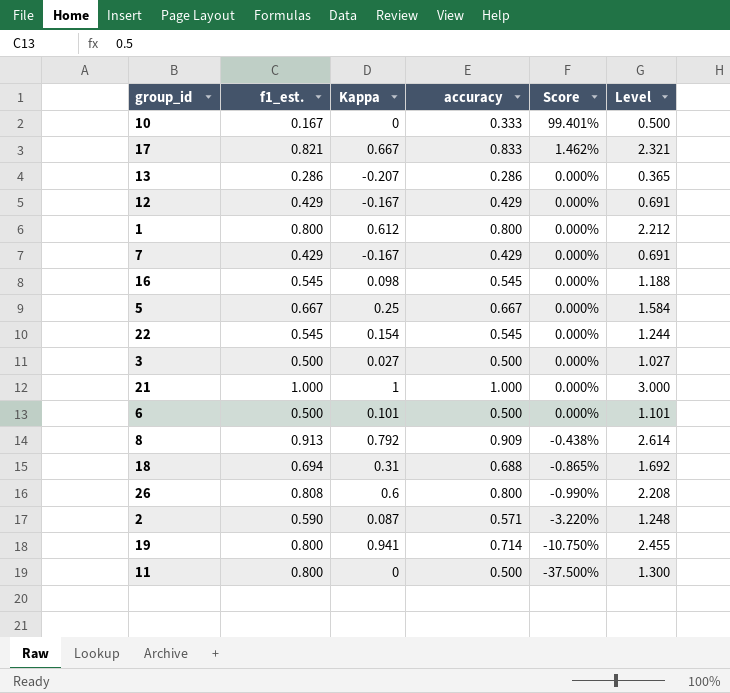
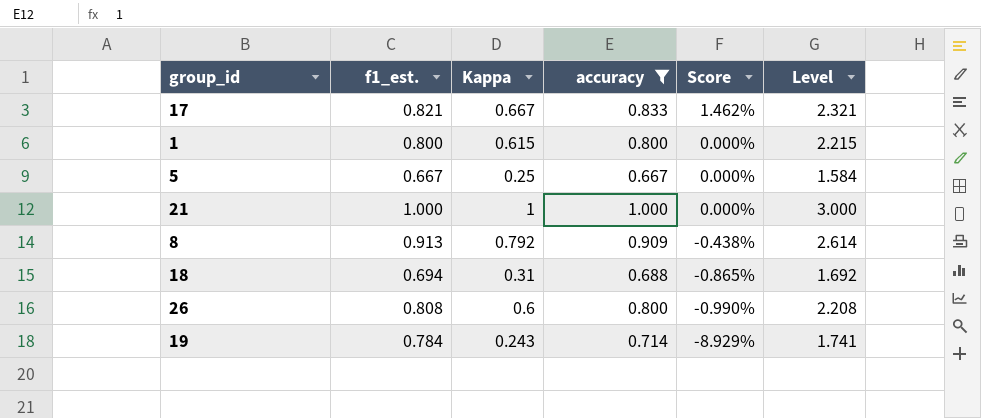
filter: none -> accuracy >= 0.667
1 | Kappa: 0.612 -> 0.615
1 | Level: 2.212 -> 2.215
19 | f1_est.: 0.800 -> 0.784
19 | Kappa: 0.941 -> 0.243
19 | Score: -10.750% -> -8.929%
19 | Level: 2.455 -> 1.741

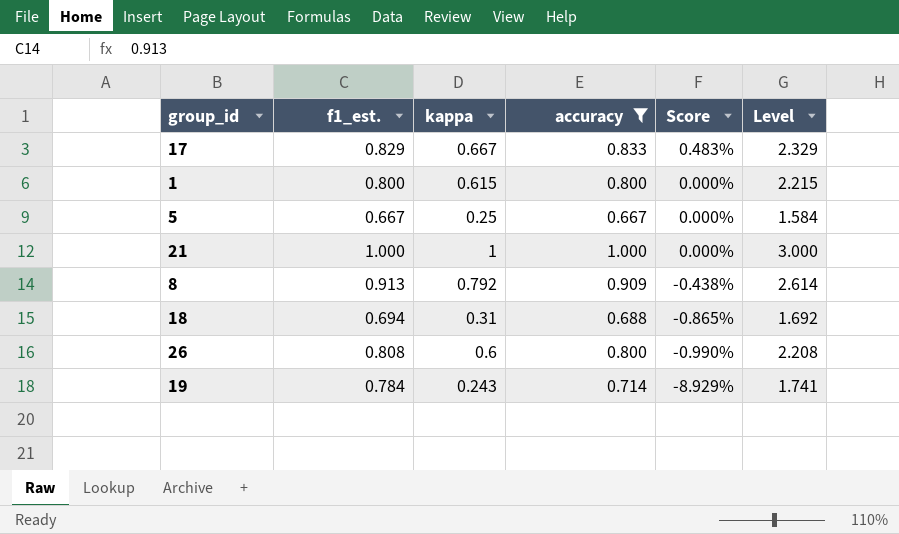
column name: Kappa -> kappa
17 | f1_est.: 0.821 -> 0.829
17 | Score: 1.462% -> 0.483%
17 | Level: 2.321 -> 2.329

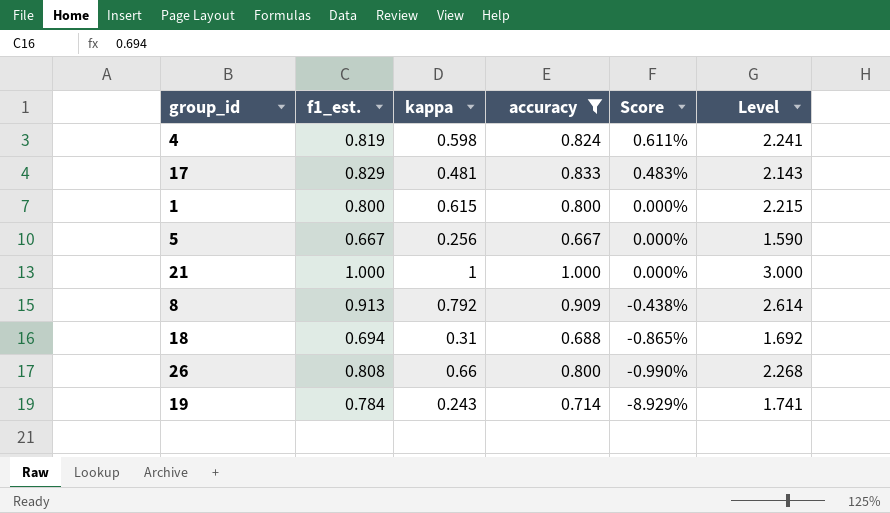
row 4: none -> 0.819 | 0.598 | 0.824 | 0.611% | 2.241
17 | kappa: 0.667 -> 0.481
17 | Level: 2.329 -> 2.143
5 | kappa: 0.25 -> 0.256
5 | Level: 1.584 -> 1.590
26 | kappa: 0.6 -> 0.66
26 | Level: 2.208 -> 2.268

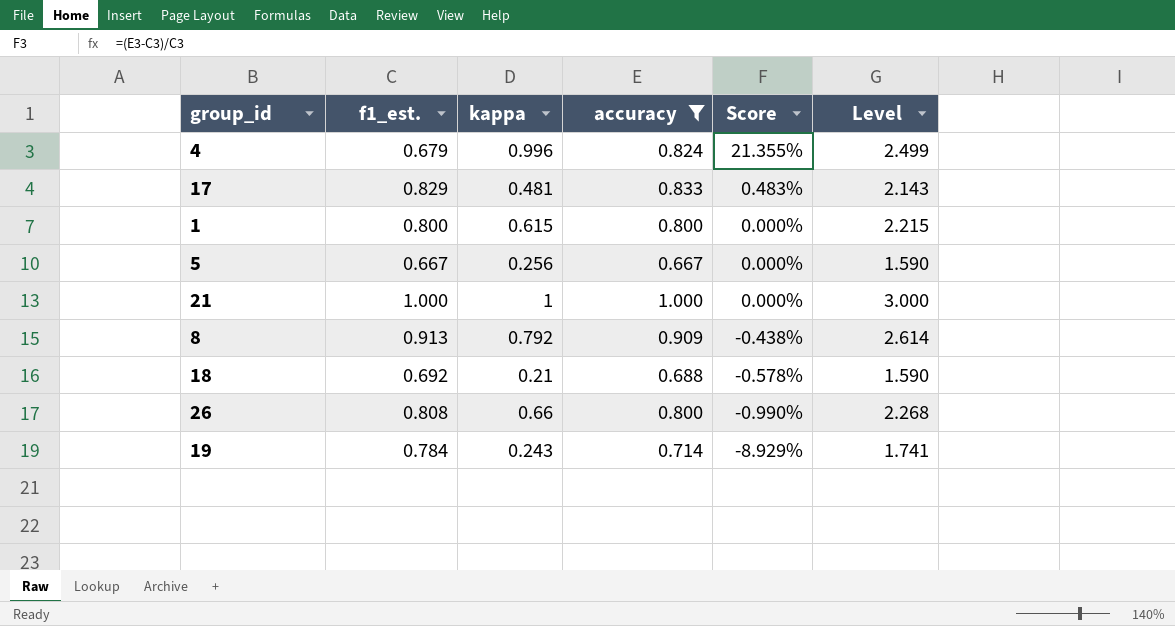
4 | f1_est.: 0.819 -> 0.679
4 | kappa: 0.598 -> 0.996
4 | Score: 0.611% -> 21.355%
4 | Level: 2.241 -> 2.499
18 | f1_est.: 0.694 -> 0.692
18 | kappa: 0.31 -> 0.21
18 | Score: -0.865% -> -0.578%
18 | Level: 1.692 -> 1.590

